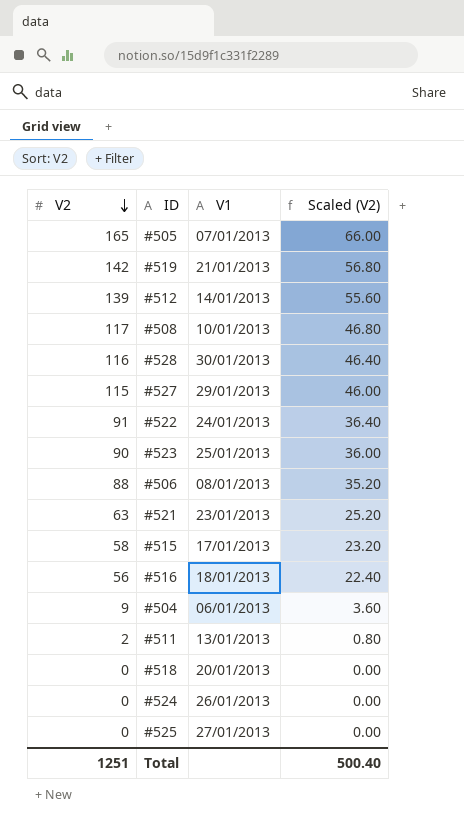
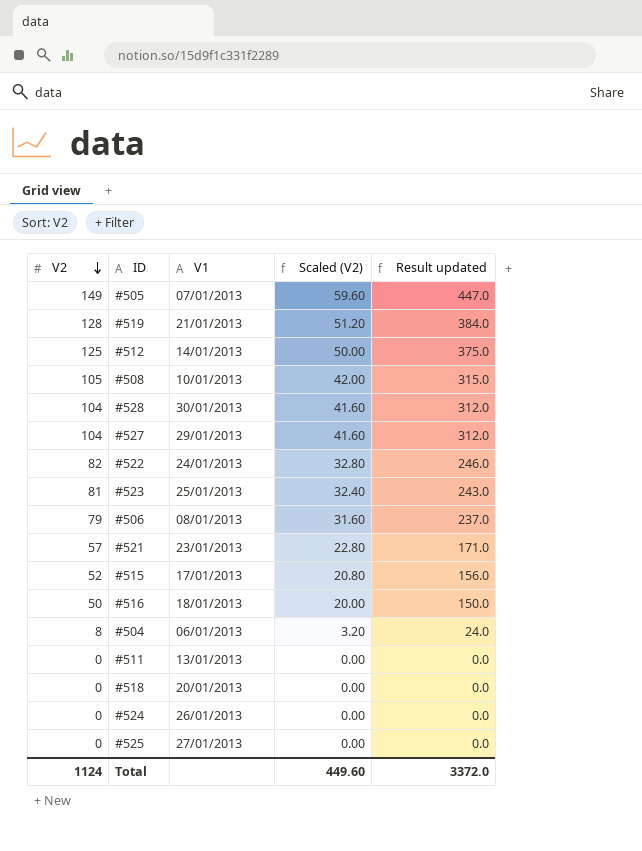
column Result updated | formula: none -> [V2] * 3
#505 | V2: 165 -> 149
#505 | Scaled (V2): 66.00 -> 59.60
#519 | V2: 142 -> 128
#519 | Scaled (V2): 56.80 -> 51.20
#512 | V2: 139 -> 125
#512 | Scaled (V2): 55.60 -> 50.00
#508 | V2: 117 -> 105
#508 | Scaled (V2): 46.80 -> 42.00
#528 | V2: 116 -> 104
#528 | Scaled (V2): 46.40 -> 41.60
#527 | V2: 115 -> 104
#527 | Scaled (V2): 46.00 -> 41.60
#522 | V2: 91 -> 82
#522 | Scaled (V2): 36.40 -> 32.80
#523 | V2: 90 -> 81
#523 | Scaled (V2): 36.00 -> 32.40
#506 | V2: 88 -> 79
#506 | Scaled (V2): 35.20 -> 31.60
#521 | V2: 63 -> 57
#521 | Scaled (V2): 25.20 -> 22.80
#515 | V2: 58 -> 52
#515 | Scaled (V2): 23.20 -> 20.80
#516 | V2: 56 -> 50
#516 | Scaled (V2): 22.40 -> 20.00
#504 | V2: 9 -> 8
#504 | Scaled (V2): 3.60 -> 3.20
#511 | V2: 2 -> 0
#511 | Scaled (V2): 0.80 -> 0.00
Total | V2: 1251 -> 1124
Total | Scaled (V2): 500.40 -> 449.60

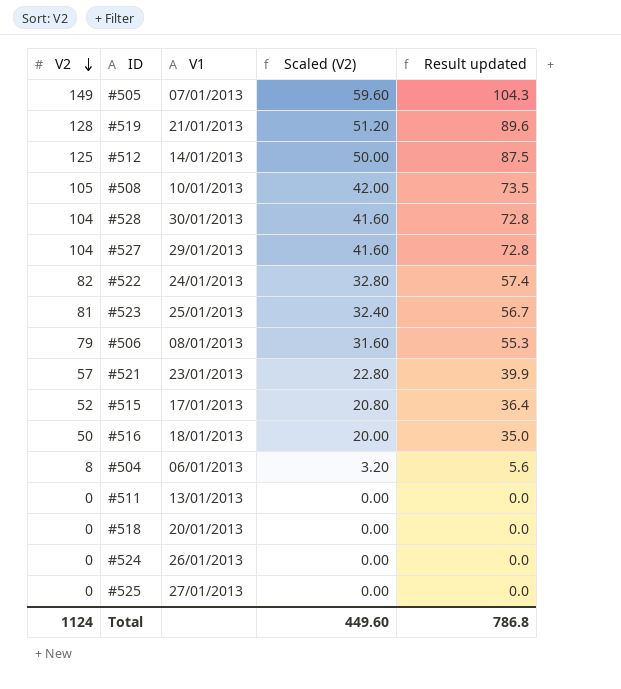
column Result updated | formula: [V2] * 3 -> [V2] * 0.7
Total | Result updated: 3372.0 -> 786.8

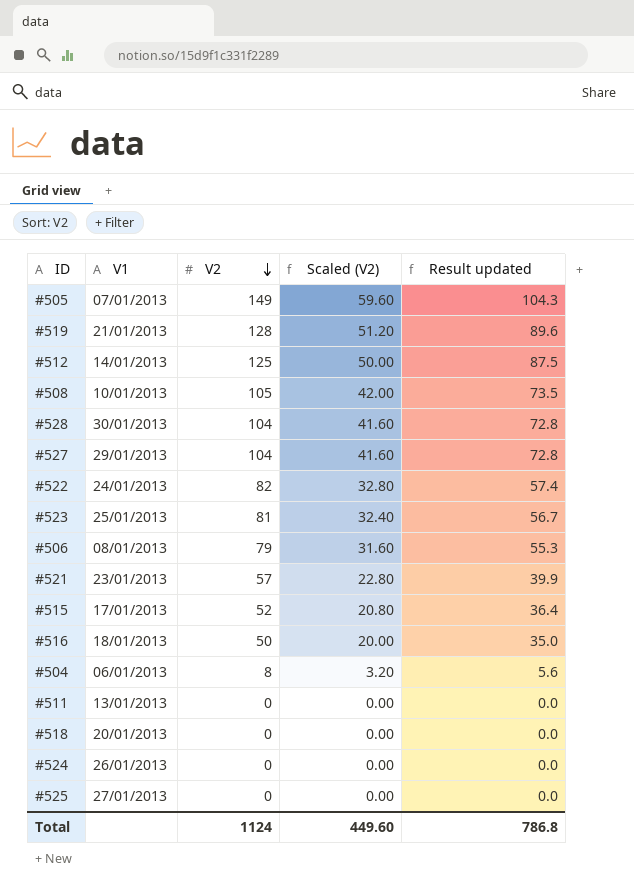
column V2 | position: 1 -> 3

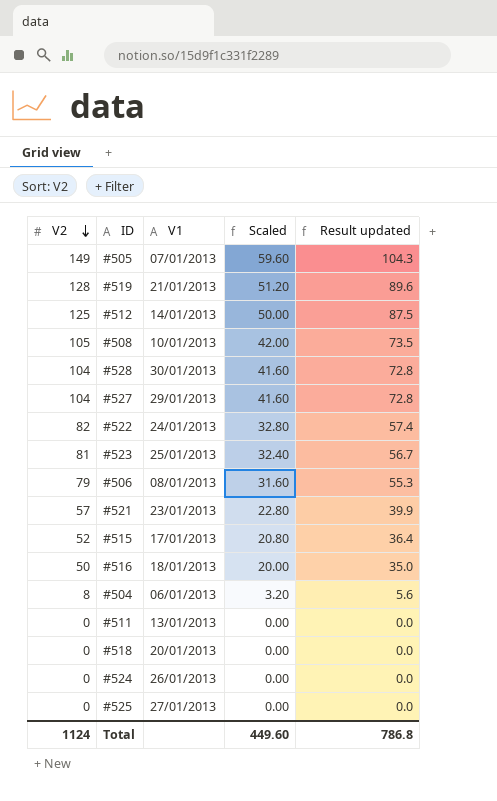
column V2 | position: 3 -> 1
column name: Scaled (V2) -> Scaled

